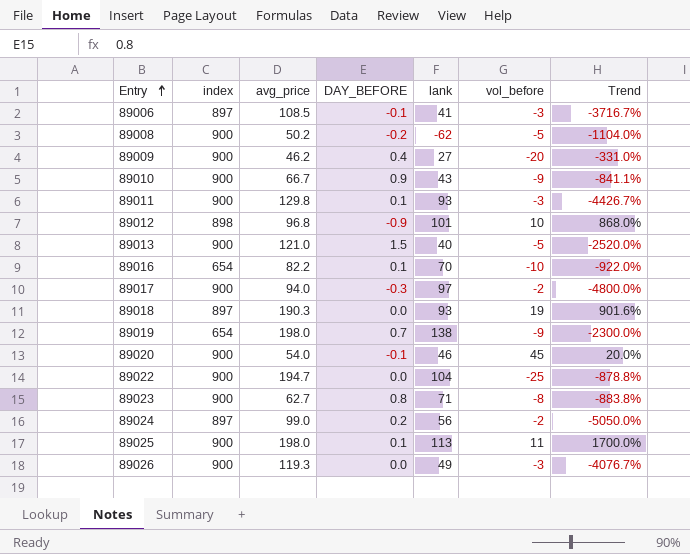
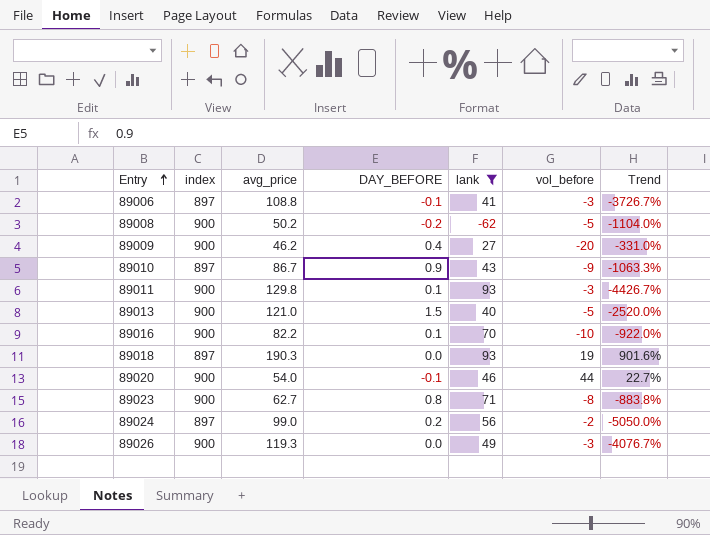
filter: none -> lank <= 93
89006 | avg_price: 108.5 -> 108.8
89006 | Trend: -3716.7% -> -3726.7%
89010 | index: 900 -> 897
89010 | avg_price: 66.7 -> 86.7
89010 | Trend: -841.1% -> -1063.3%
89016 | index: 654 -> 900
89020 | vol_before: 45 -> 44
89020 | Trend: 20.0% -> 22.7%

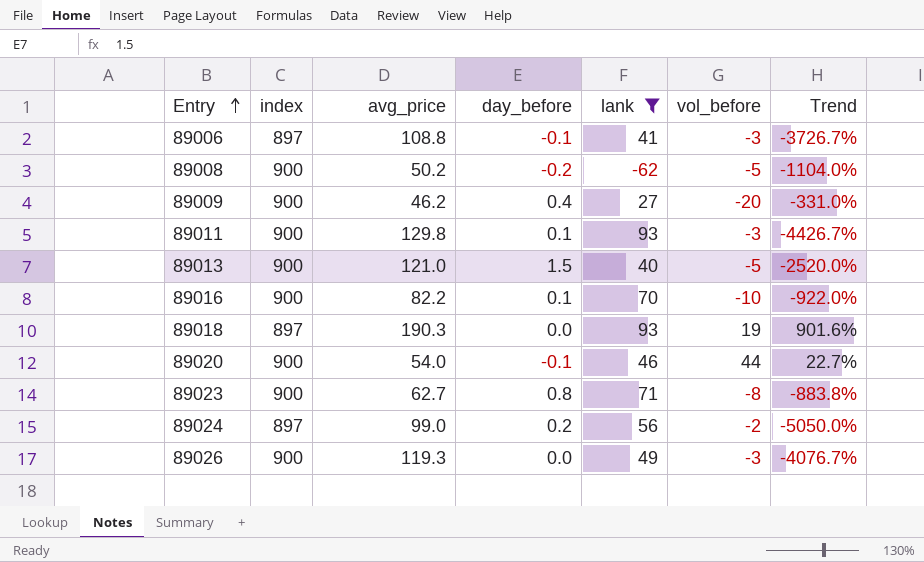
column name: DAY_BEFORE -> day_before
row 89010: 897 | 86.7 | 0.9 | 43 | -9 | -1063.3% -> none

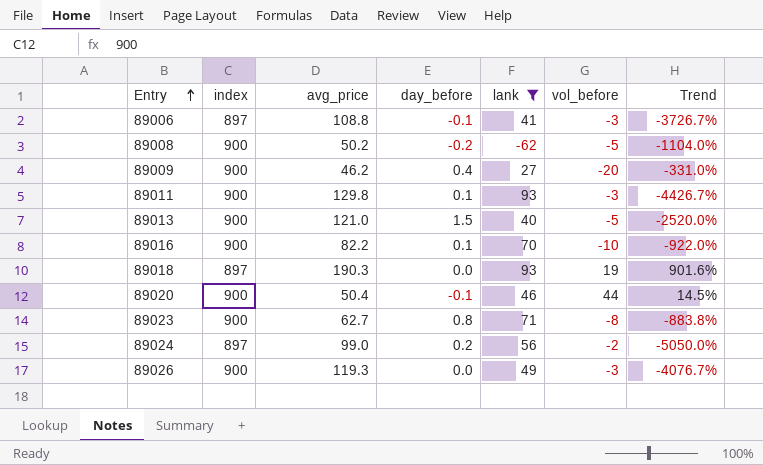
89020 | avg_price: 54.0 -> 50.4
89020 | Trend: 22.7% -> 14.5%

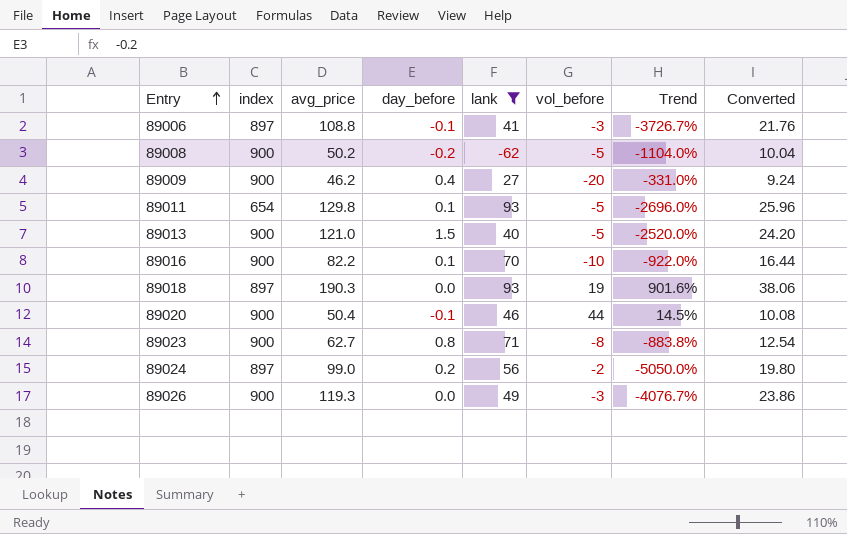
column Converted | formula: none -> [avg_price] * 0.2
89011 | index: 900 -> 654
89011 | vol_before: -3 -> -5
89011 | Trend: -4426.7% -> -2696.0%

